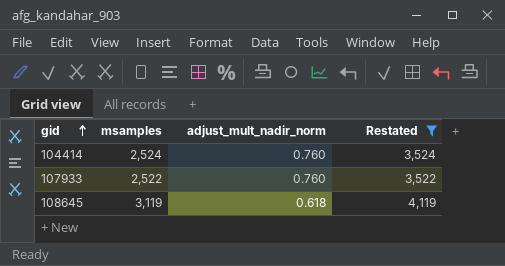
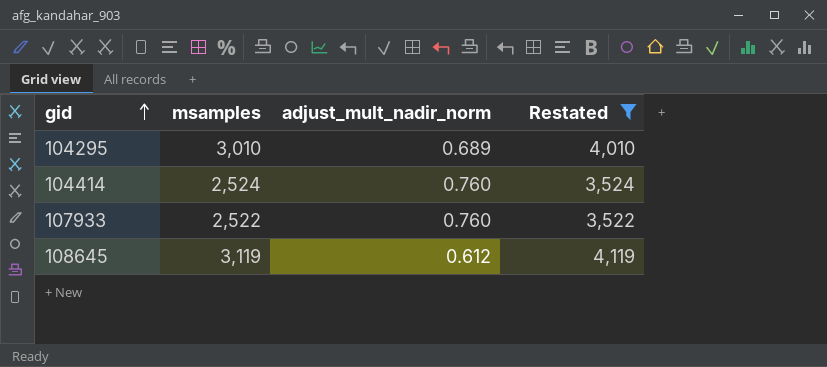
row 104295: none -> 3,010 | 0.689 | 4,010
108645 | adjust_mult_nadir_norm: 0.618 -> 0.612

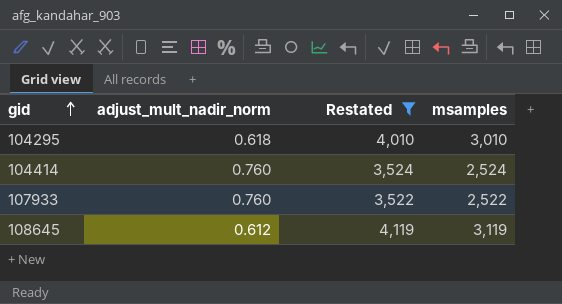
column msamples | position: 2 -> 4
104295 | adjust_mult_nadir_norm: 0.689 -> 0.618

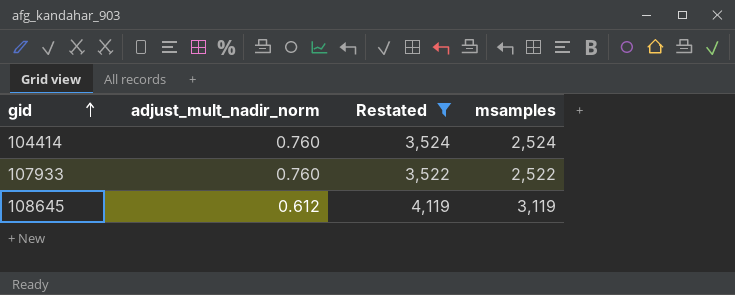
row 104295: 0.618 | 4,010 | 3,010 -> none

